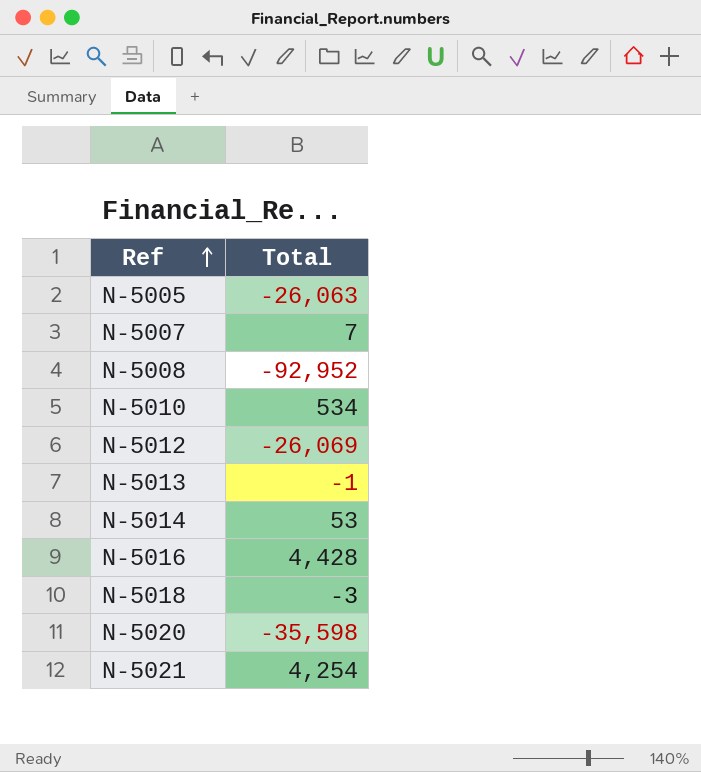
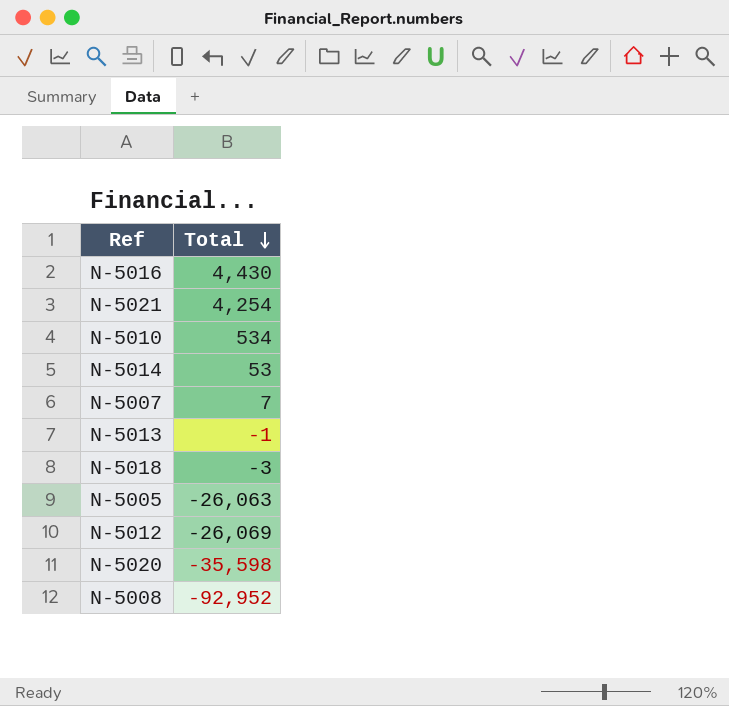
row order: Ref ascending -> Total descending
N-5016 | Total: 4,428 -> 4,430

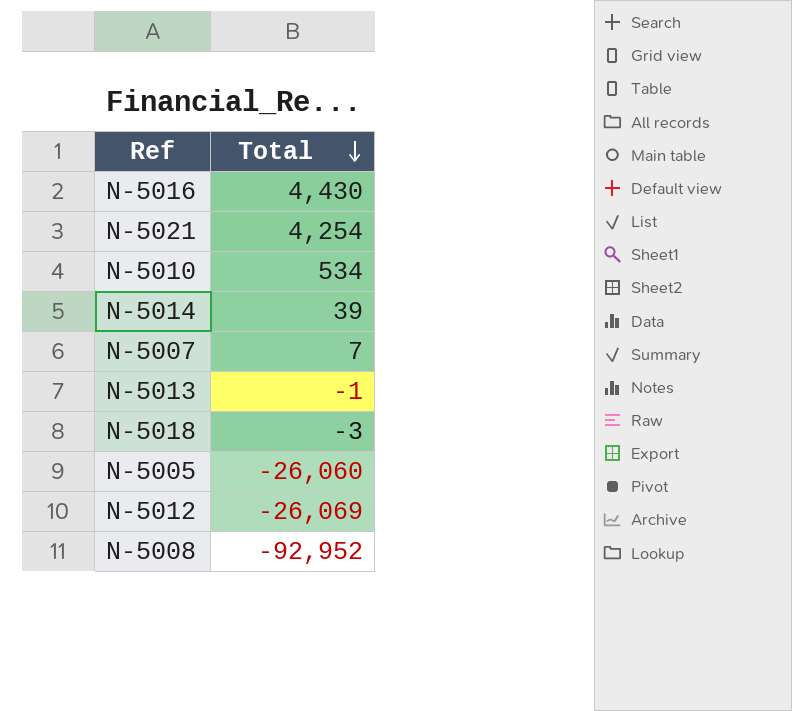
row N-5020: -35,598 -> none
N-5014 | Total: 53 -> 39
N-5005 | Total: -26,063 -> -26,060

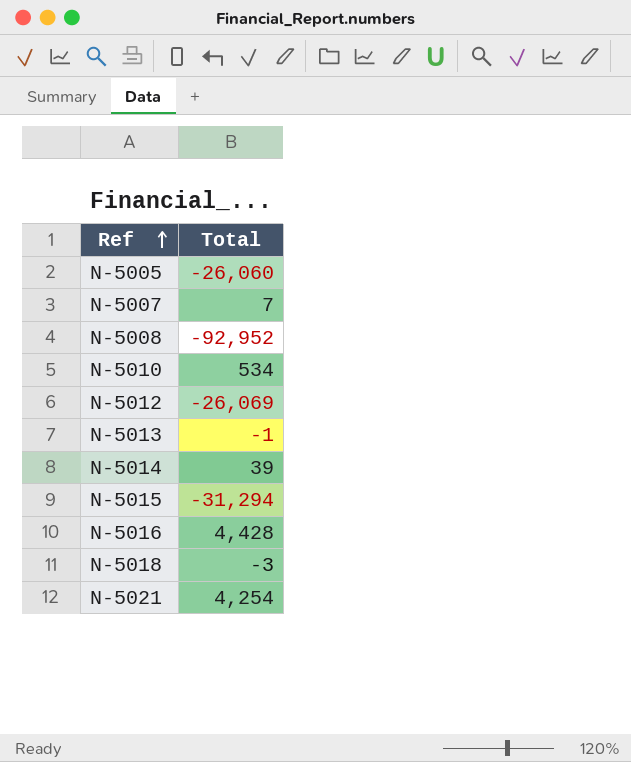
row order: Total descending -> Ref ascending
row N-5015: none -> -31,294
N-5016 | Total: 4,430 -> 4,428

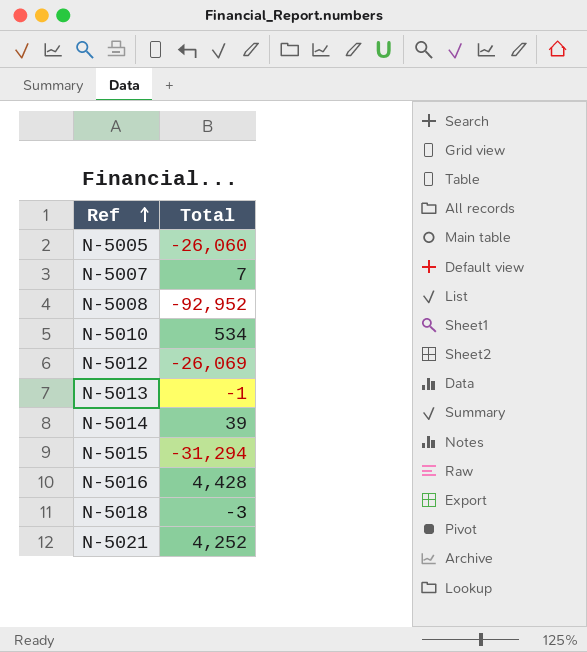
N-5021 | Total: 4,254 -> 4,252

